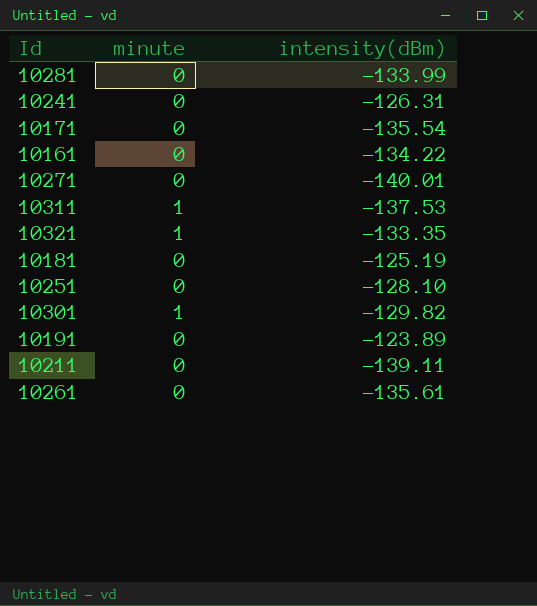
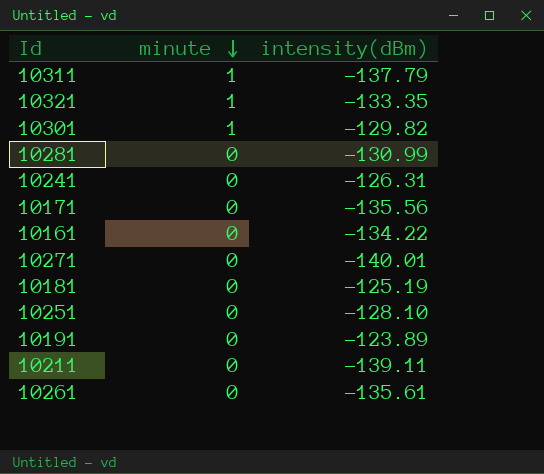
row order: none -> minute descending
10311 | intensity(dBm): -137.53 -> -137.79
10281 | intensity(dBm): -133.99 -> -130.99
10171 | intensity(dBm): -135.54 -> -135.56

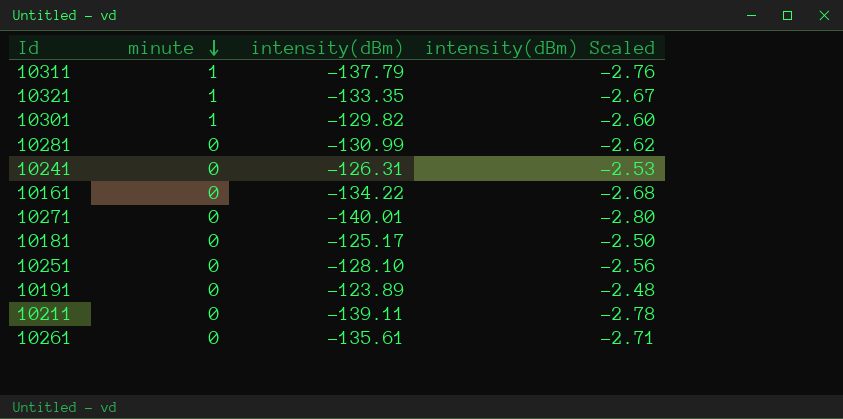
column intensity(dBm) Scaled | formula: none -> [intensity(dBm)] * 0.02
row 10171: 0 | -135.56 -> none
10181 | intensity(dBm): -125.19 -> -125.17

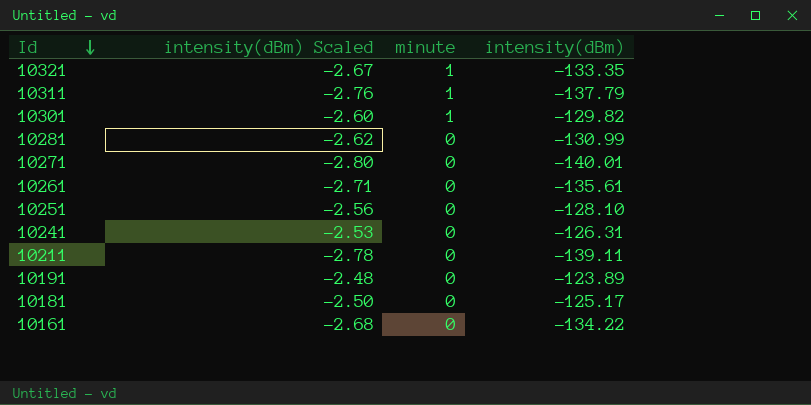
row order: minute descending -> Id descending
column intensity(dBm) Scaled | position: 4 -> 2

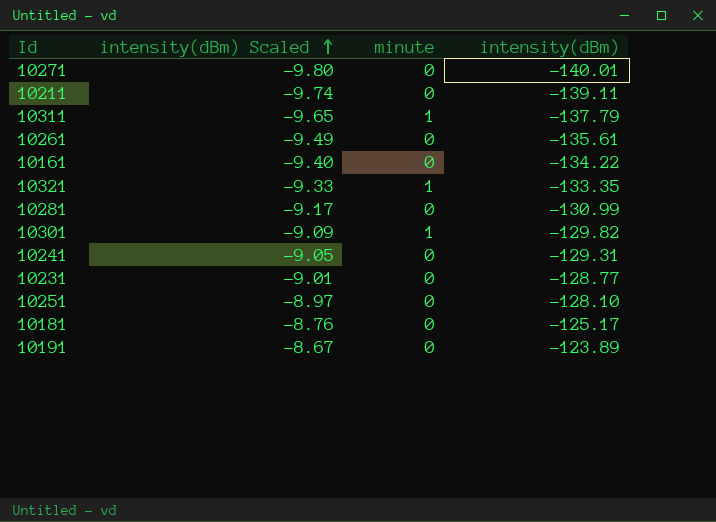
row order: Id descending -> intensity(dBm) Scaled ascending
column intensity(dBm) Scaled | formula: [intensity(dBm)] * 0.02 -> [intensity(dBm)] * 0.07
10241 | intensity(dBm): -126.31 -> -129.31
row 10231: none -> -9.01 | 0 | -128.77

